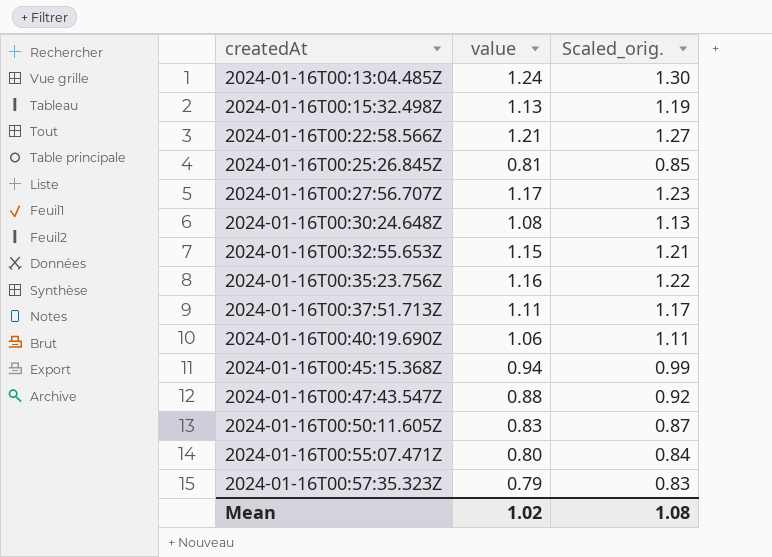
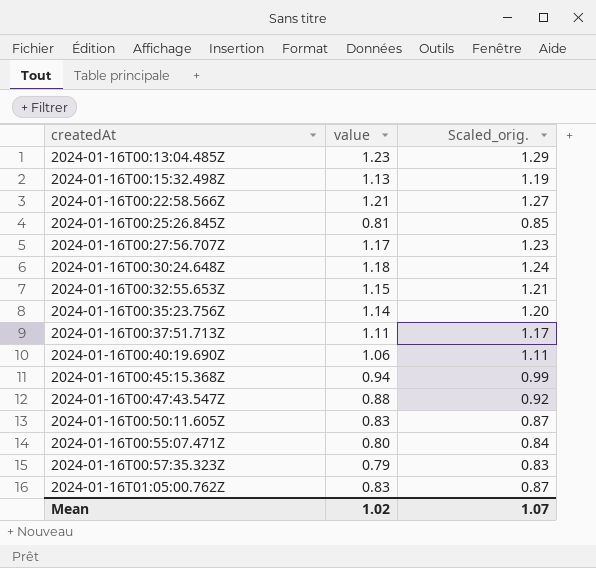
2024-01-16T00:13:04.485Z | value: 1.24 -> 1.23
2024-01-16T00:13:04.485Z | Scaled_orig.: 1.30 -> 1.29
2024-01-16T00:30:24.648Z | value: 1.08 -> 1.18
2024-01-16T00:30:24.648Z | Scaled_orig.: 1.13 -> 1.24
2024-01-16T00:35:23.756Z | value: 1.16 -> 1.14
2024-01-16T00:35:23.756Z | Scaled_orig.: 1.22 -> 1.20
row 2024-01-16T01:05:00.762Z: none -> 0.83 | 0.87
Mean | Scaled_orig.: 1.08 -> 1.07

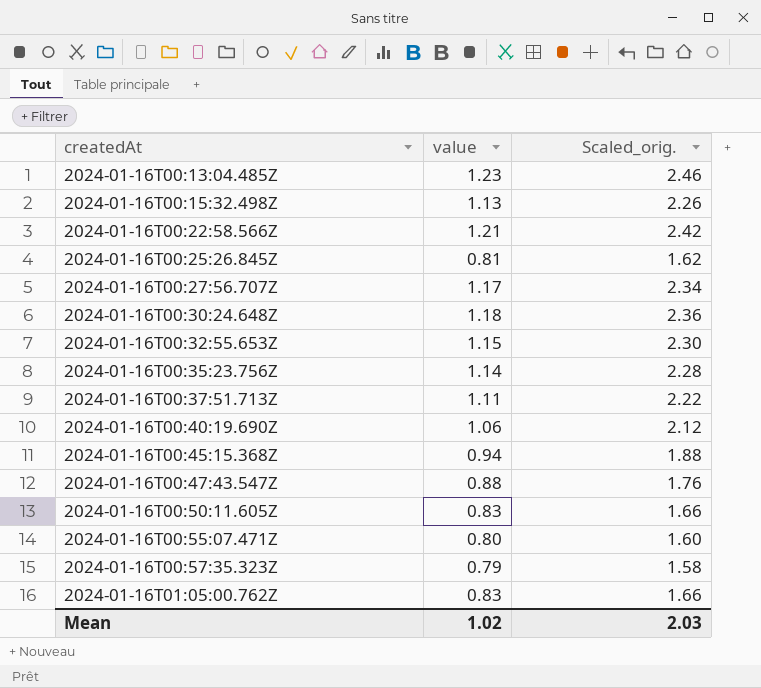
column Scaled_orig. | formula: [value] * 1.05 -> [value] * 2
Mean | Scaled_orig.: 1.07 -> 2.03

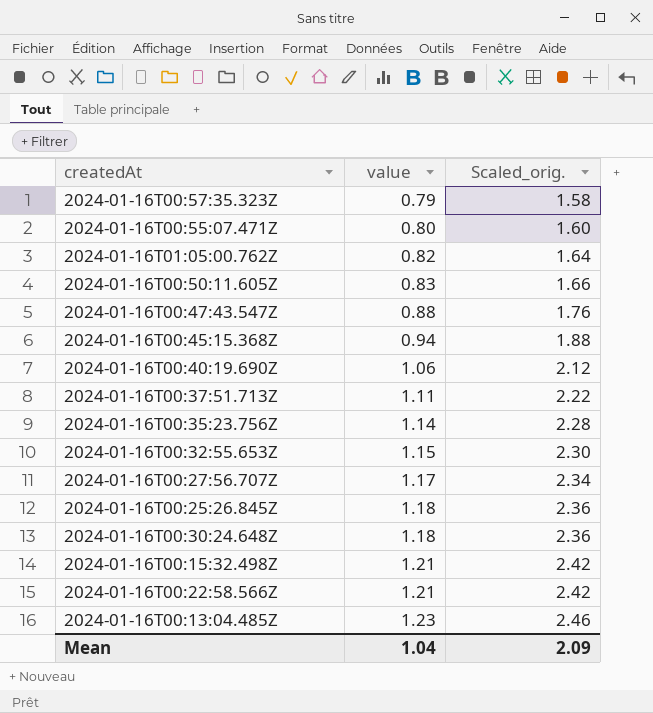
row order: createdAt ascending -> value ascending
2024-01-16T01:05:00.762Z | value: 0.83 -> 0.82
2024-01-16T01:05:00.762Z | Scaled_orig.: 1.66 -> 1.64
2024-01-16T00:25:26.845Z | value: 0.81 -> 1.18
2024-01-16T00:25:26.845Z | Scaled_orig.: 1.62 -> 2.36
2024-01-16T00:15:32.498Z | value: 1.13 -> 1.21
2024-01-16T00:15:32.498Z | Scaled_orig.: 2.26 -> 2.42
Mean | value: 1.02 -> 1.04
Mean | Scaled_orig.: 2.03 -> 2.09

